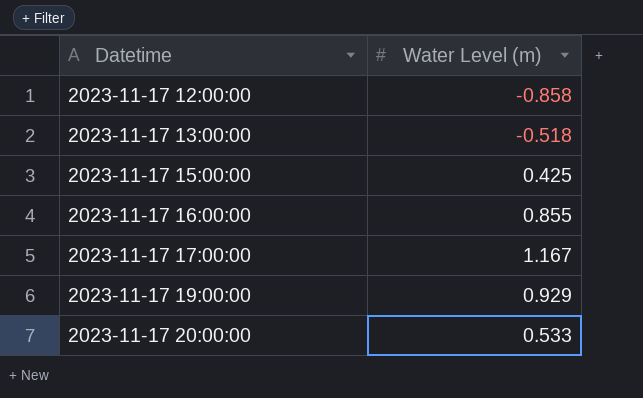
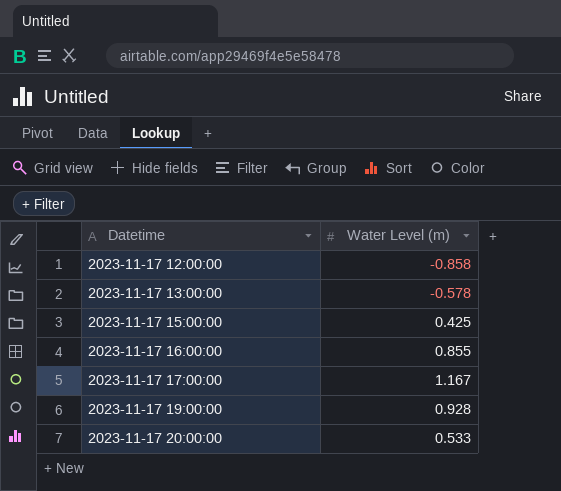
2023-11-17 13:00:00 | Water Level (m): -0.518 -> -0.578
2023-11-17 19:00:00 | Water Level (m): 0.929 -> 0.928

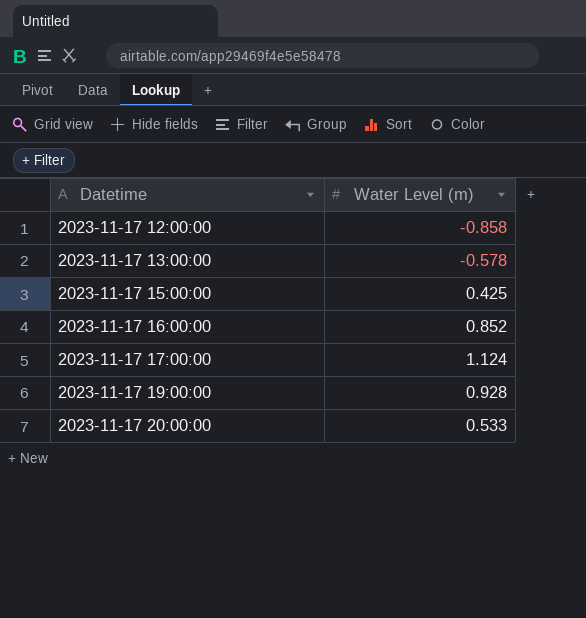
2023-11-17 16:00:00 | Water Level (m): 0.855 -> 0.852
2023-11-17 17:00:00 | Water Level (m): 1.167 -> 1.124

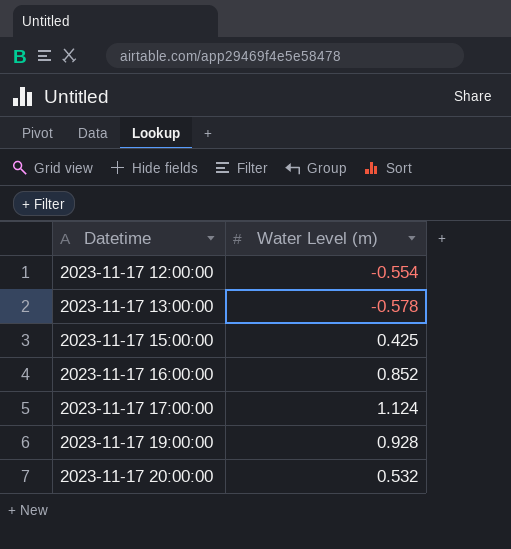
2023-11-17 12:00:00 | Water Level (m): -0.858 -> -0.554
2023-11-17 20:00:00 | Water Level (m): 0.533 -> 0.532

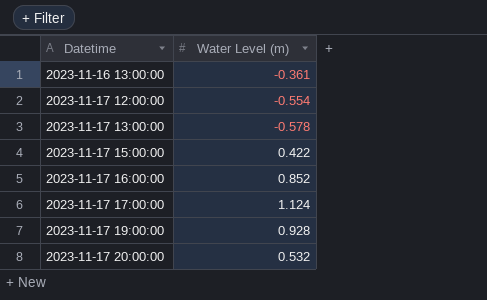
row 2023-11-16 13:00:00: none -> -0.361
2023-11-17 15:00:00 | Water Level (m): 0.425 -> 0.422

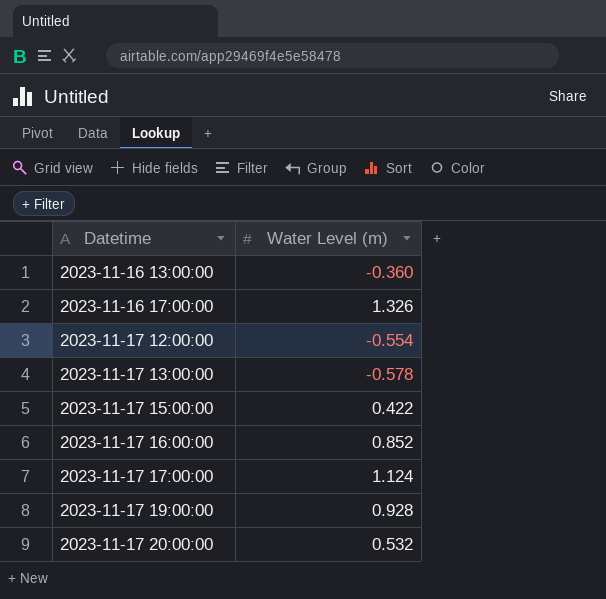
2023-11-16 13:00:00 | Water Level (m): -0.361 -> -0.360
row 2023-11-16 17:00:00: none -> 1.326

